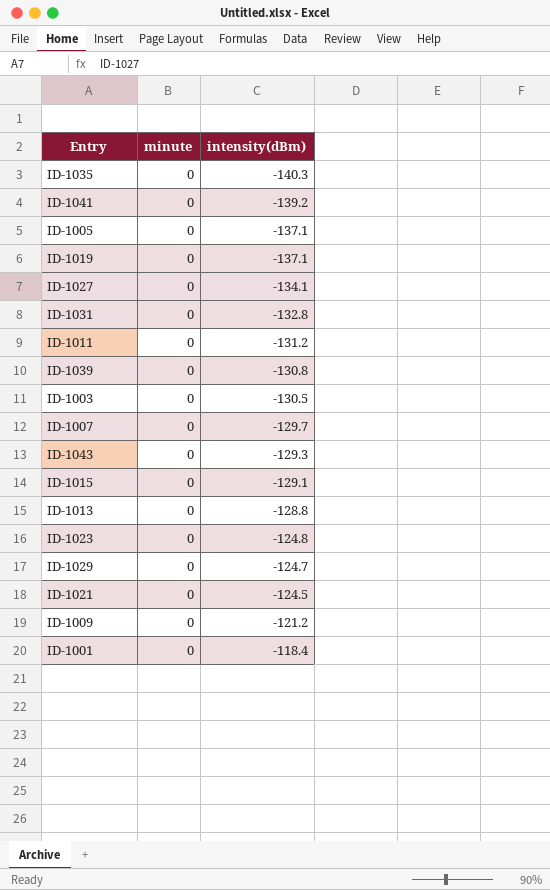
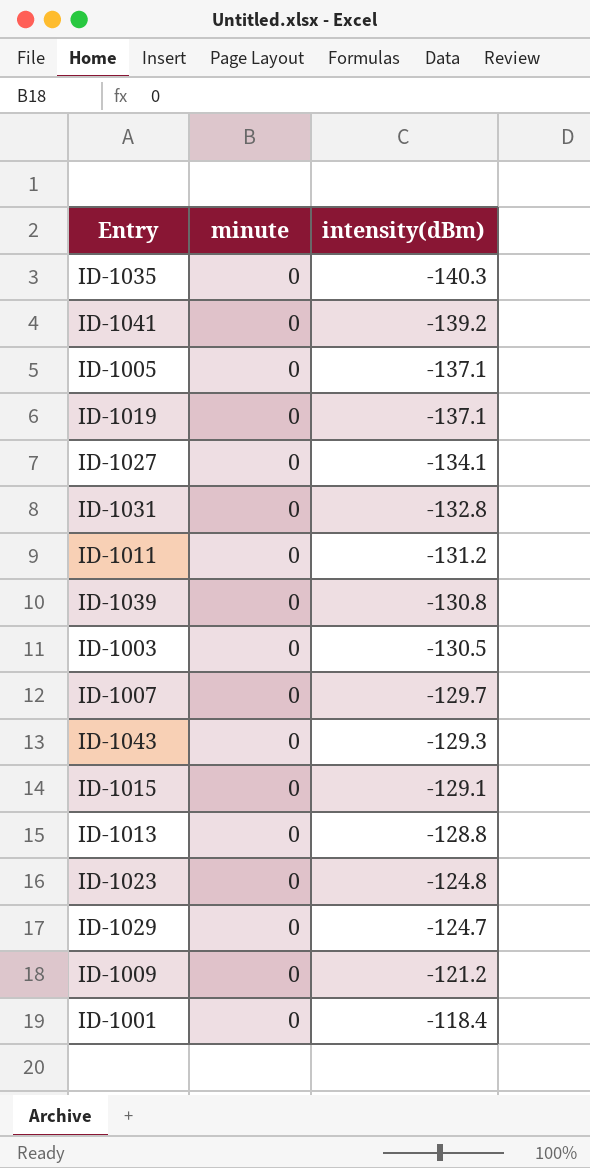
row ID-1021: 0 | -124.5 -> none

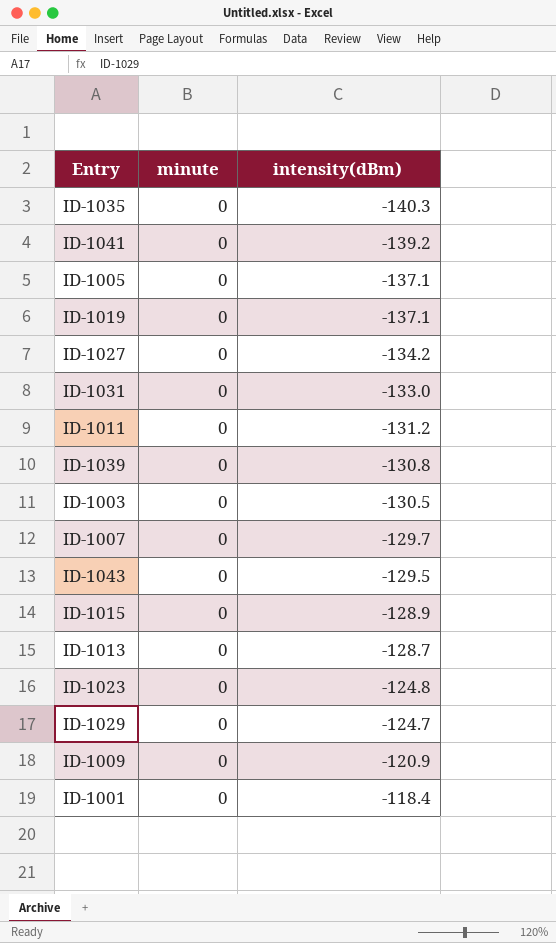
ID-1027 | intensity(dBm): -134.1 -> -134.2
ID-1031 | intensity(dBm): -132.8 -> -133.0
ID-1043 | intensity(dBm): -129.3 -> -129.5
ID-1015 | intensity(dBm): -129.1 -> -128.9
ID-1013 | intensity(dBm): -128.8 -> -128.7
ID-1009 | intensity(dBm): -121.2 -> -120.9

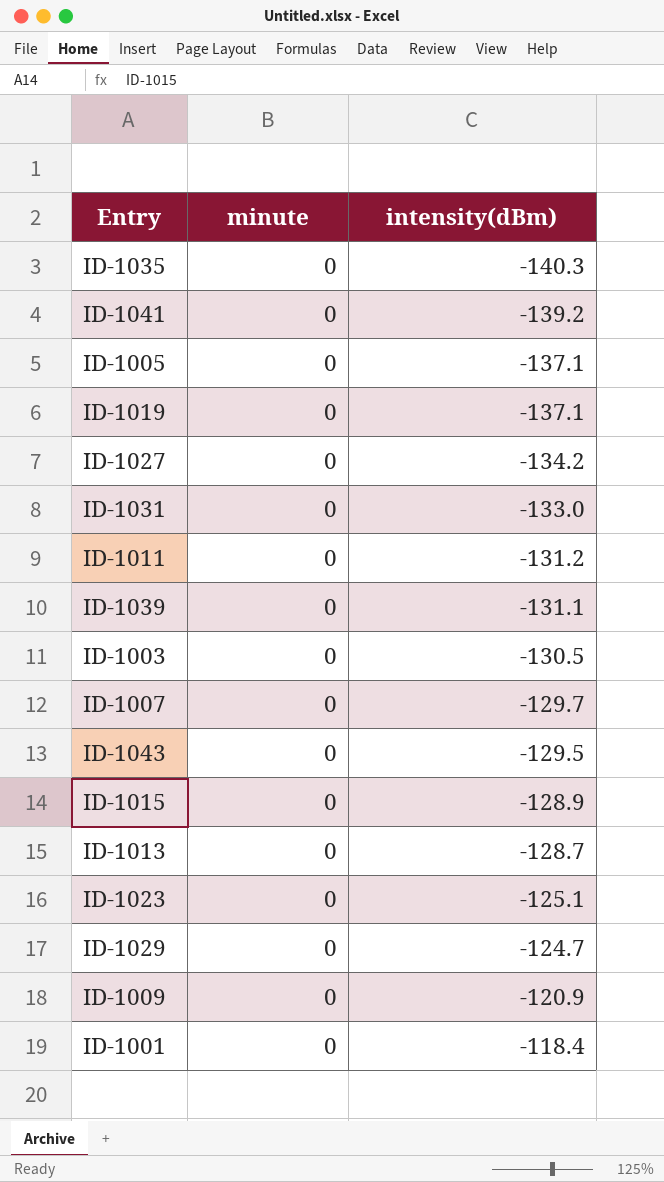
ID-1039 | intensity(dBm): -130.8 -> -131.1
ID-1023 | intensity(dBm): -124.8 -> -125.1

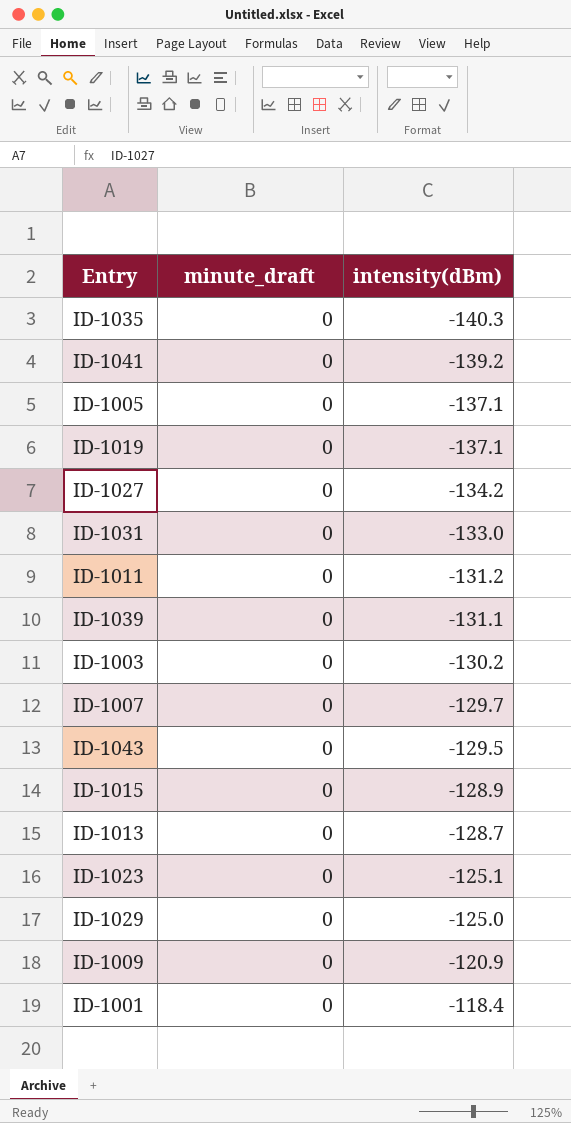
column name: minute -> minute_draft
ID-1003 | intensity(dBm): -130.5 -> -130.2
ID-1029 | intensity(dBm): -124.7 -> -125.0

